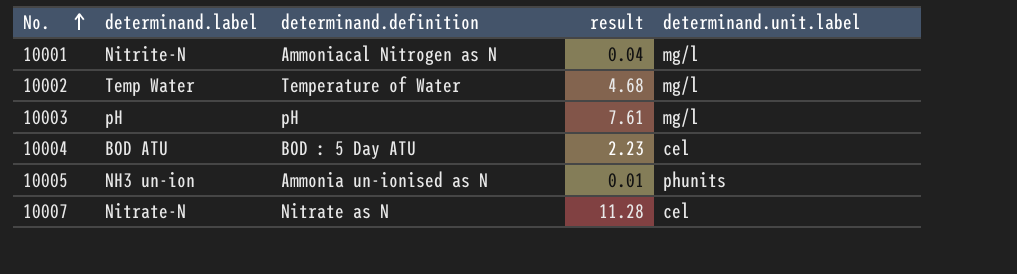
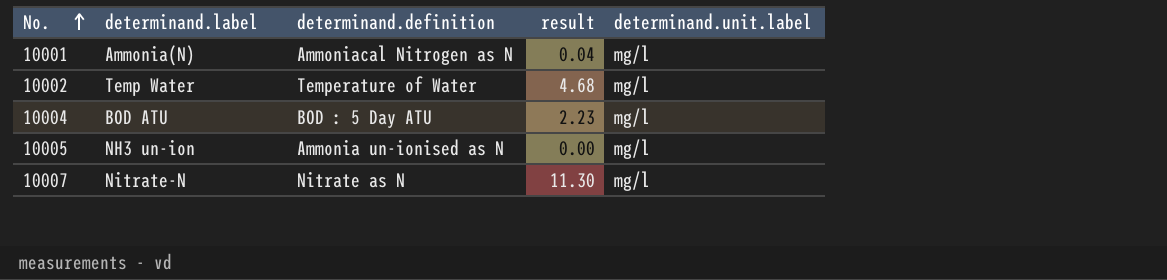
row 10003: pH | pH | 7.61 | mg/l -> none
10001 | determinand.label: Nitrite-N -> Ammonia(N)
10004 | determinand.unit.label: cel -> mg/l
10005 | result: 0.01 -> 0.00
10005 | determinand.unit.label: phunits -> mg/l
10007 | result: 11.28 -> 11.30
10007 | determinand.unit.label: cel -> mg/l

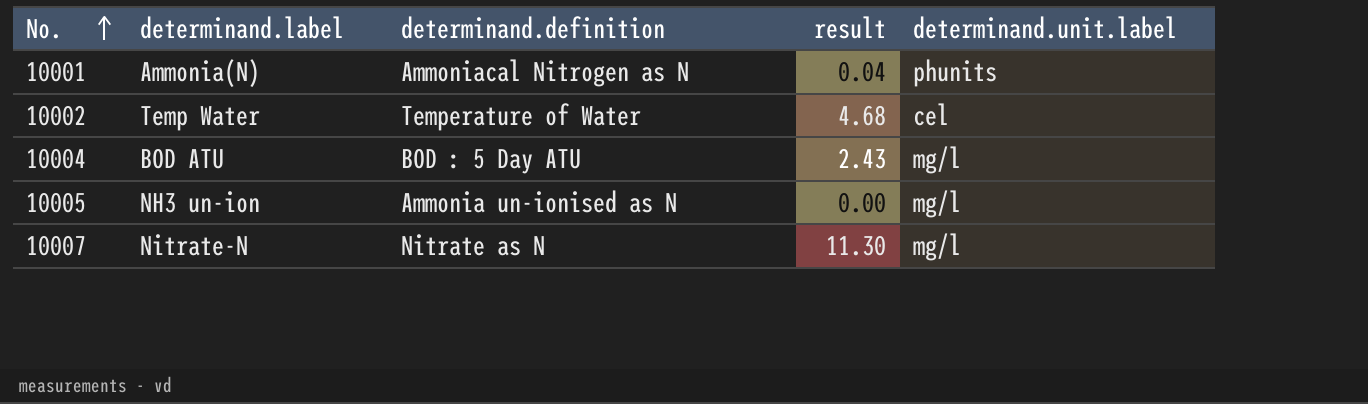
10001 | determinand.unit.label: mg/l -> phunits
10002 | determinand.unit.label: mg/l -> cel
10004 | result: 2.23 -> 2.43

